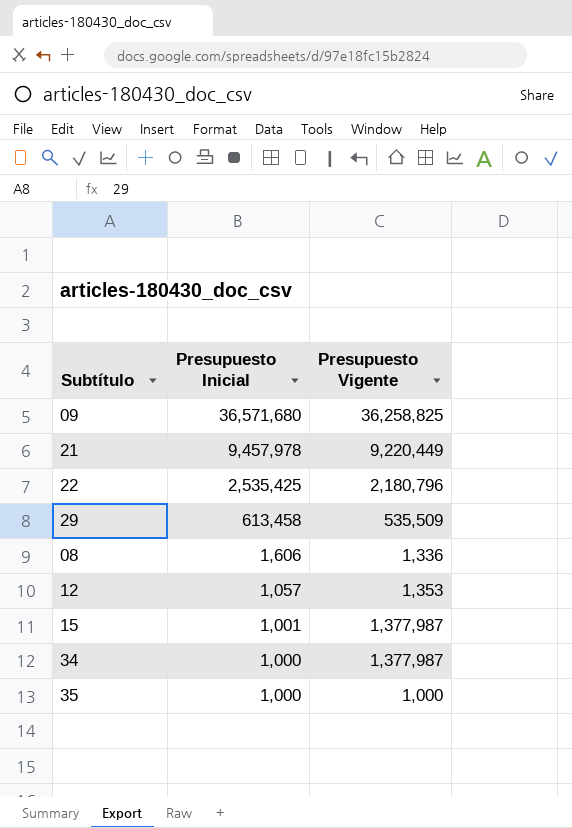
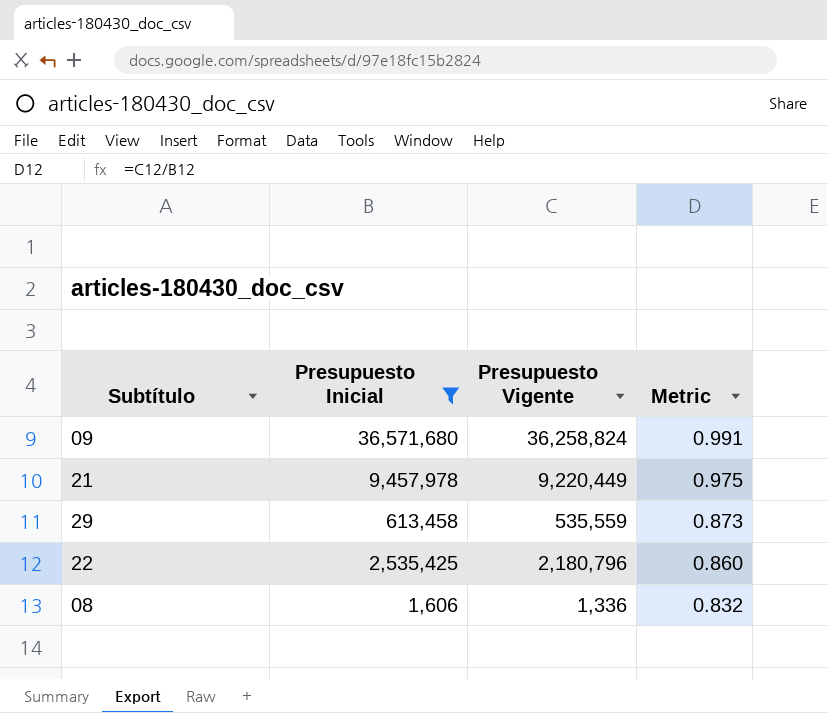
filter: none -> Presupuesto Inicial >= 1,606
row order: Presupuesto Inicial descending -> Metric descending
column Metric | formula: none -> [Presupuesto Vigente] / [Presupuesto Inicial]
09 | Presupuesto Vigente: 36,258,825 -> 36,258,824
29 | Presupuesto Vigente: 535,509 -> 535,559

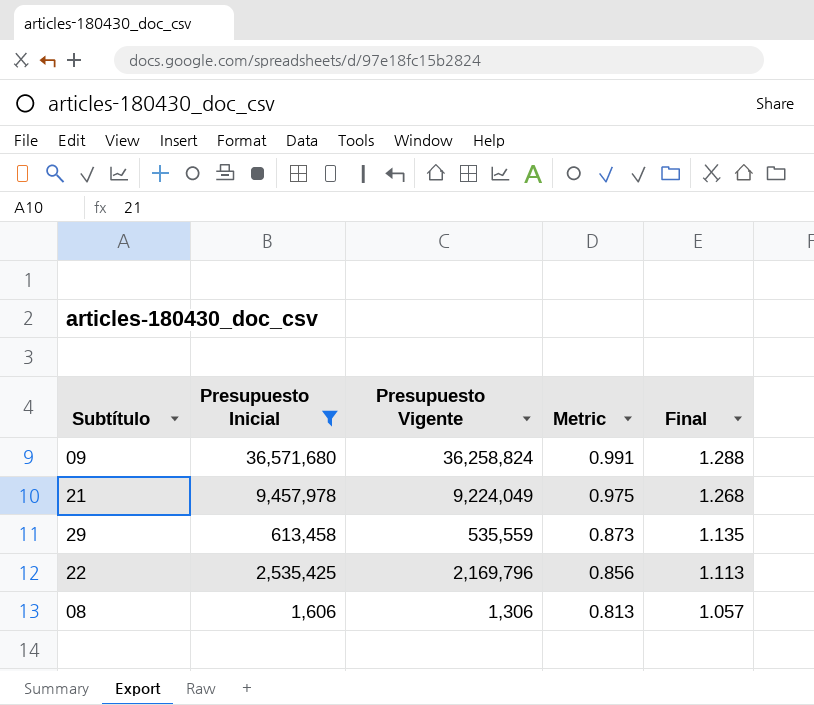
column Final | formula: none -> [Metric] * 1.3
21 | Presupuesto Vigente: 9,220,449 -> 9,224,049
22 | Presupuesto Vigente: 2,180,796 -> 2,169,796
22 | Metric: 0.860 -> 0.856
08 | Presupuesto Vigente: 1,336 -> 1,306
08 | Metric: 0.832 -> 0.813

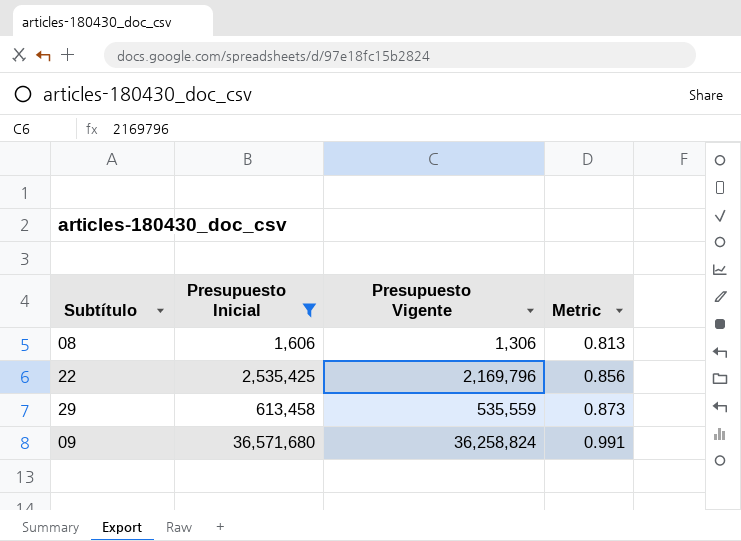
row order: Metric descending -> Metric ascending
column Final | formula: [Metric] * 1.3 -> none
row 21: 9,457,978 | 9,224,049 | 0.975 | 1.268 -> none

